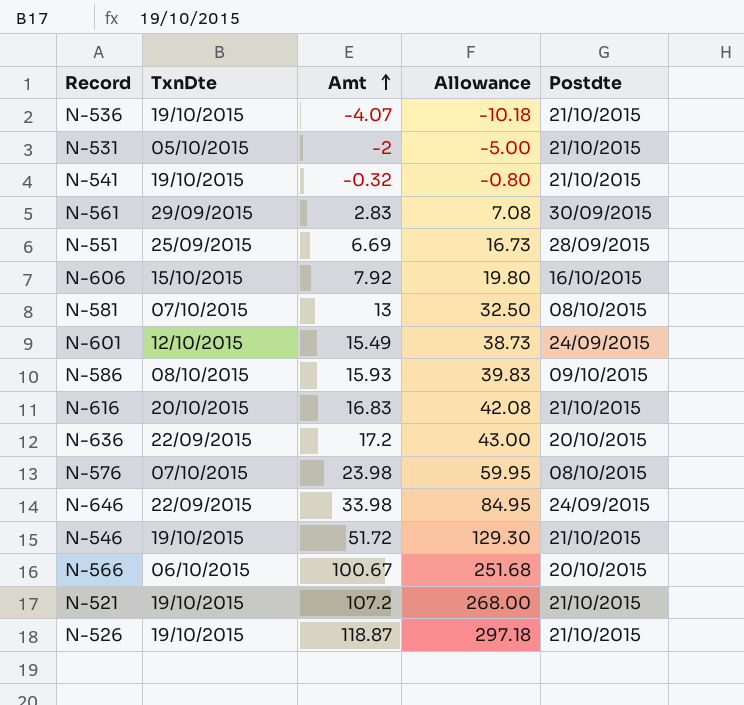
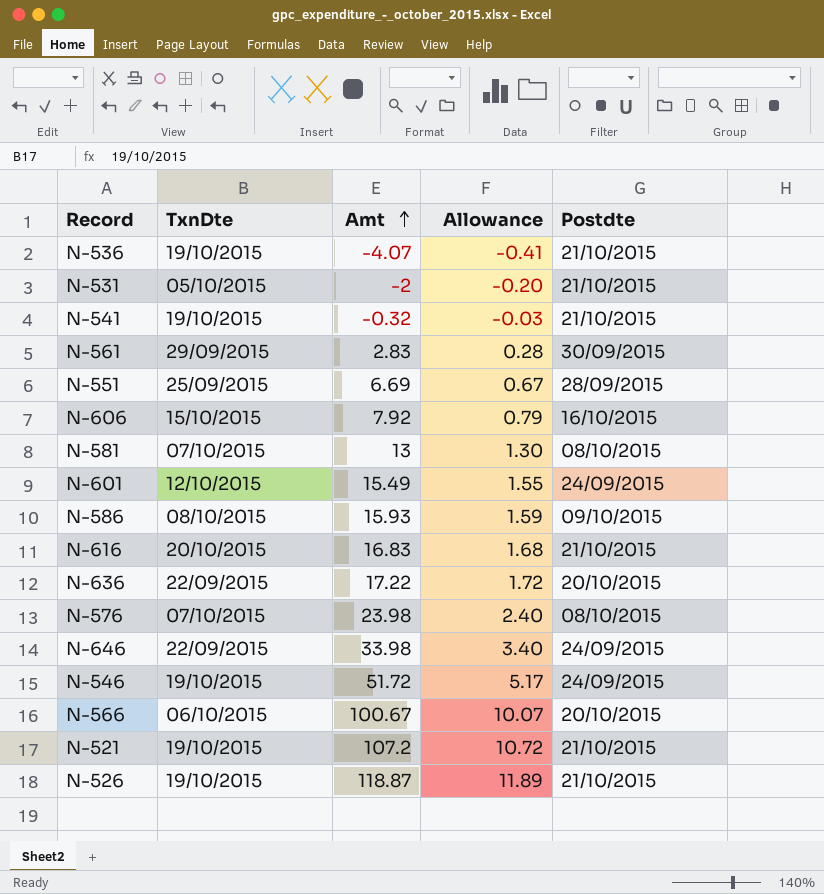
column Allowance | formula: [Amt] * 2.5 -> [Amt] * 0.1
N-636 | Amt: 17.2 -> 17.22
N-546 | Postdte: 21/10/2015 -> 24/09/2015

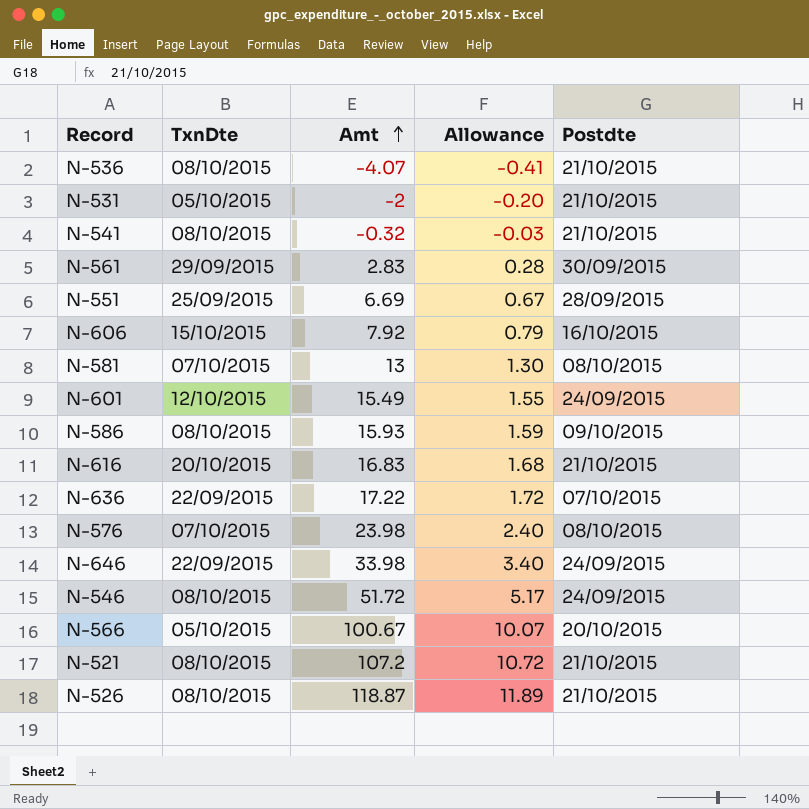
N-536 | TxnDte: 19/10/2015 -> 08/10/2015
N-541 | TxnDte: 19/10/2015 -> 08/10/2015
N-636 | Postdte: 20/10/2015 -> 07/10/2015
N-546 | TxnDte: 19/10/2015 -> 08/10/2015
N-566 | TxnDte: 06/10/2015 -> 05/10/2015
N-521 | TxnDte: 19/10/2015 -> 08/10/2015
N-526 | TxnDte: 19/10/2015 -> 08/10/2015

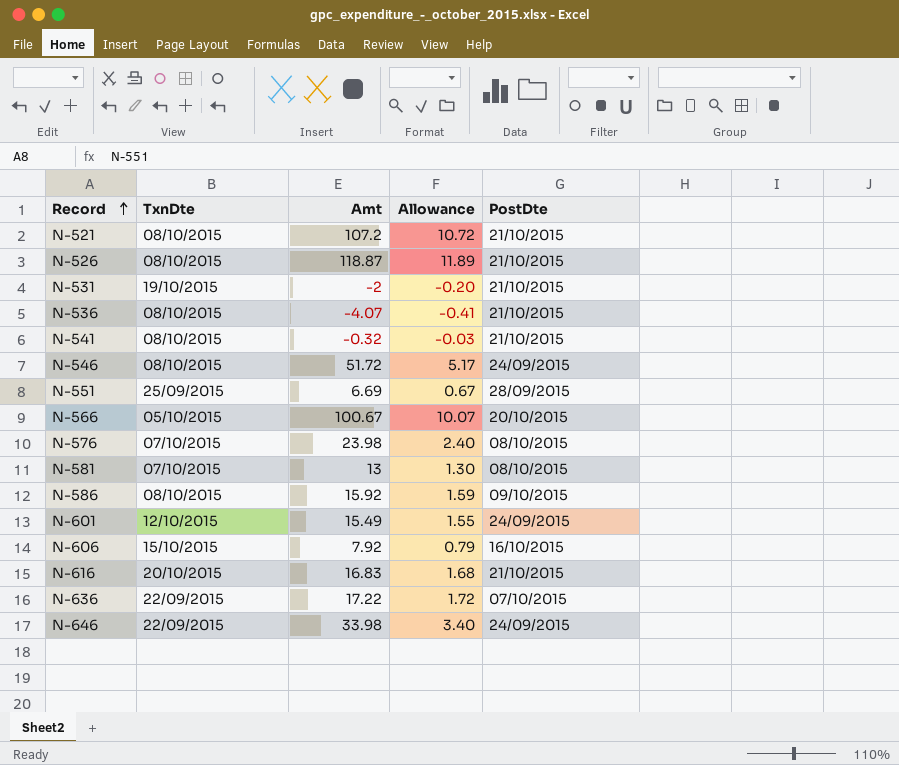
row order: Amt ascending -> Record ascending
column name: Postdte -> PostDte
row N-561: 29/09/2015 | 2.83 | 0.28 | 30/09/2015 -> none
N-531 | TxnDte: 05/10/2015 -> 19/10/2015
N-586 | Amt: 15.93 -> 15.92

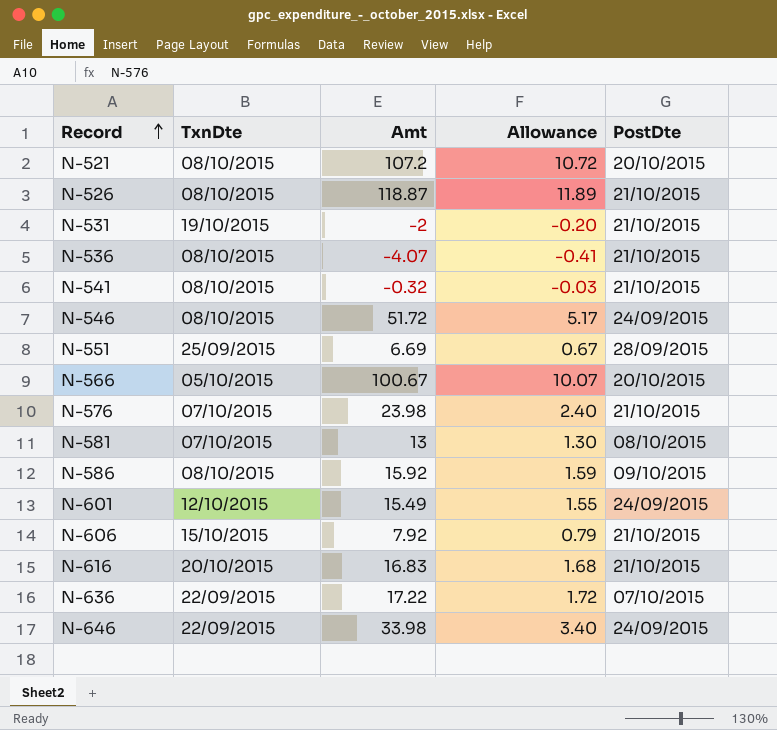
N-521 | PostDte: 21/10/2015 -> 20/10/2015
N-576 | PostDte: 08/10/2015 -> 21/10/2015
N-606 | PostDte: 16/10/2015 -> 21/10/2015

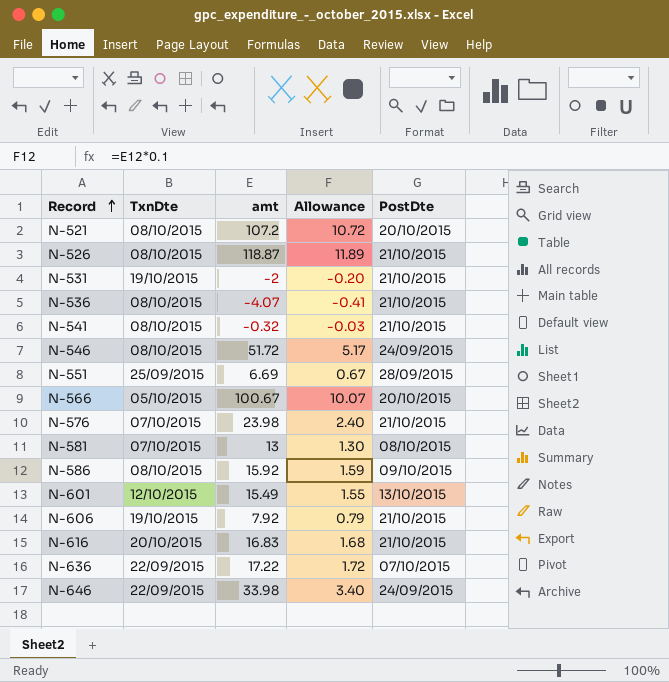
column name: Amt -> amt
N-601 | PostDte: 24/09/2015 -> 13/10/2015
N-606 | TxnDte: 15/10/2015 -> 19/10/2015

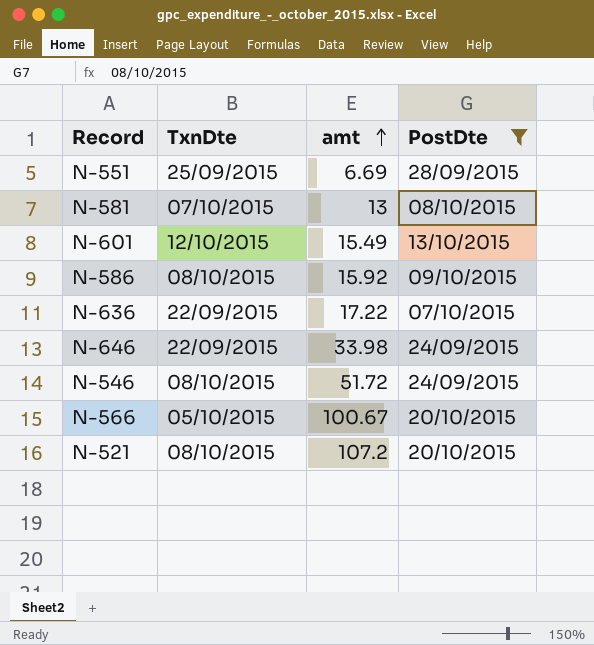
filter: none -> PostDte != 21/10/2015
row order: Record ascending -> amt ascending
column Allowance | formula: [amt] * 0.1 -> none

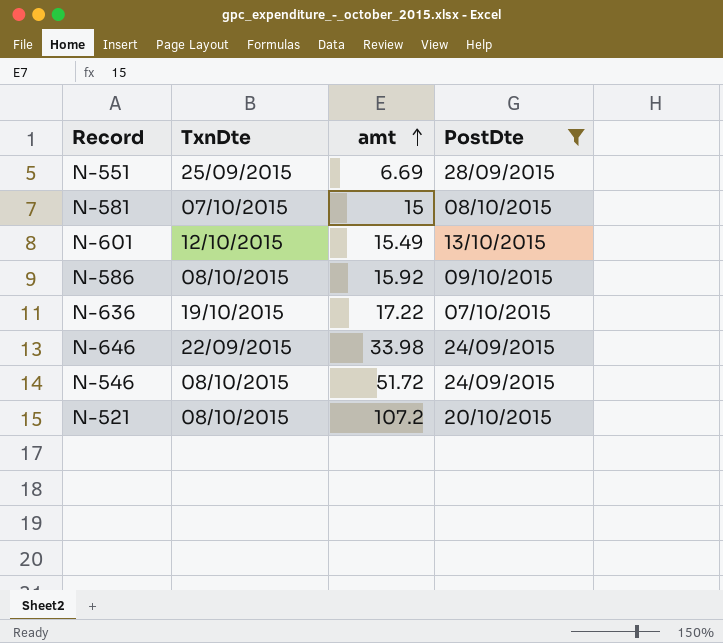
row N-566: 05/10/2015 | 100.67 | 20/10/2015 -> none
N-581 | amt: 13 -> 15
N-636 | TxnDte: 22/09/2015 -> 19/10/2015

